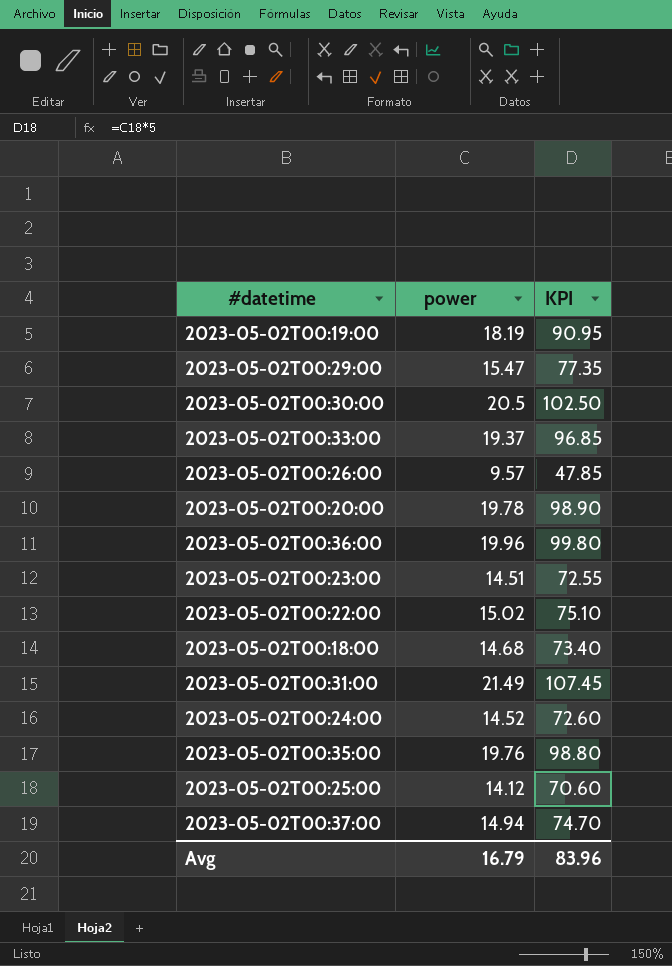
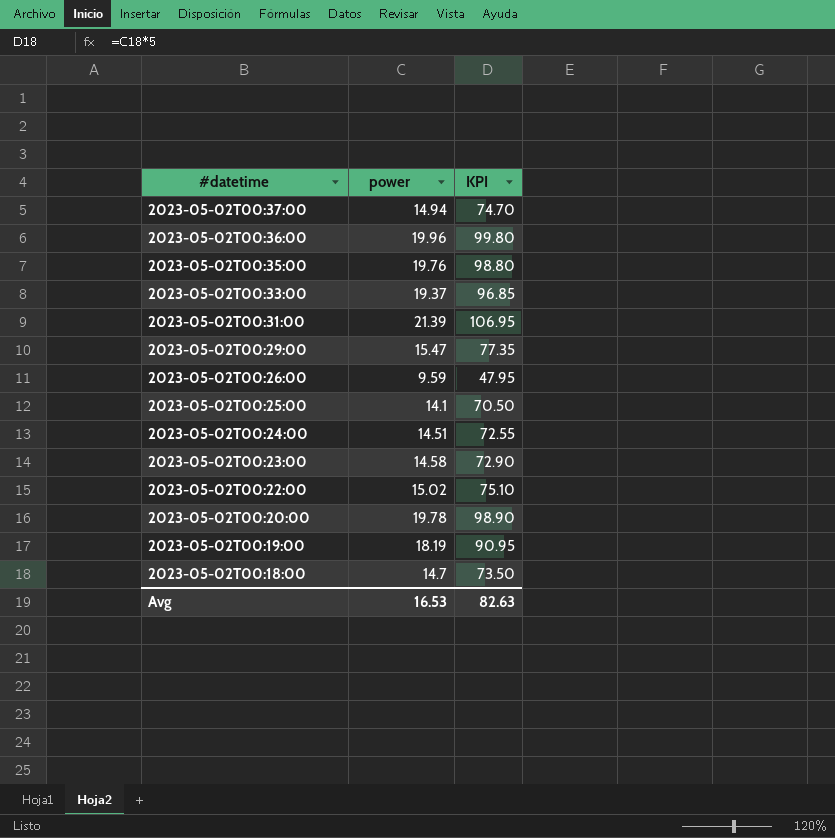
row order: none -> #datetime descending
row 2023-05-02T00:30:00: 20.5 | 102.50 -> none
2023-05-02T00:31:00 | power: 21.49 -> 21.39
2023-05-02T00:31:00 | KPI: 107.45 -> 106.95
2023-05-02T00:26:00 | power: 9.57 -> 9.59
2023-05-02T00:26:00 | KPI: 47.85 -> 47.95
2023-05-02T00:25:00 | power: 14.12 -> 14.1
2023-05-02T00:25:00 | KPI: 70.60 -> 70.50
2023-05-02T00:24:00 | power: 14.52 -> 14.51
2023-05-02T00:24:00 | KPI: 72.60 -> 72.55
2023-05-02T00:23:00 | power: 14.51 -> 14.58
2023-05-02T00:23:00 | KPI: 72.55 -> 72.90
2023-05-02T00:18:00 | power: 14.68 -> 14.7
2023-05-02T00:18:00 | KPI: 73.40 -> 73.50
Avg | power: 16.79 -> 16.53
Avg | KPI: 83.96 -> 82.63

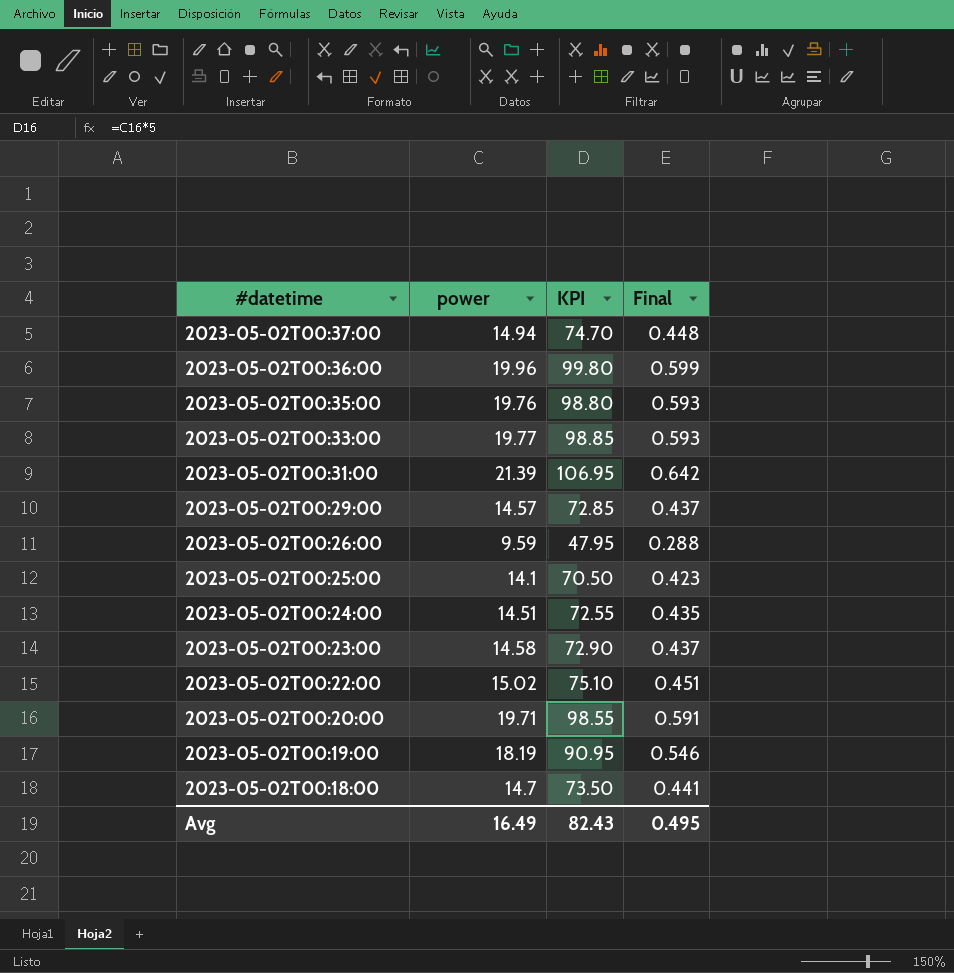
column Final | formula: none -> [power] * 0.03
2023-05-02T00:33:00 | power: 19.37 -> 19.77
2023-05-02T00:33:00 | KPI: 96.85 -> 98.85
2023-05-02T00:29:00 | power: 15.47 -> 14.57
2023-05-02T00:29:00 | KPI: 77.35 -> 72.85
2023-05-02T00:20:00 | power: 19.78 -> 19.71
2023-05-02T00:20:00 | KPI: 98.90 -> 98.55
Avg | power: 16.53 -> 16.49
Avg | KPI: 82.63 -> 82.43

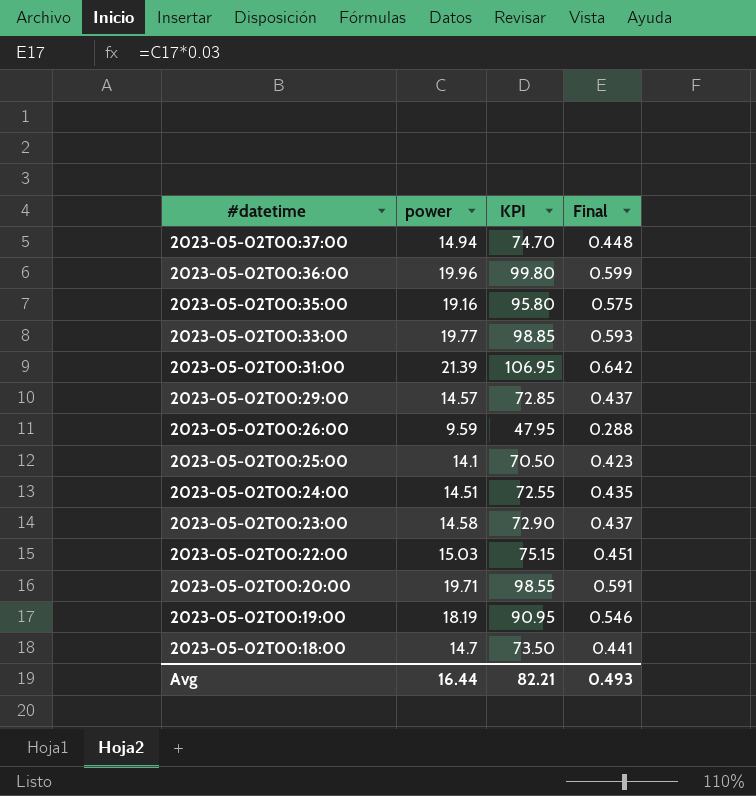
2023-05-02T00:35:00 | power: 19.76 -> 19.16
2023-05-02T00:35:00 | KPI: 98.80 -> 95.80
2023-05-02T00:35:00 | Final: 0.593 -> 0.575
2023-05-02T00:22:00 | power: 15.02 -> 15.03
2023-05-02T00:22:00 | KPI: 75.10 -> 75.15
Avg | power: 16.49 -> 16.44
Avg | KPI: 82.43 -> 82.21
Avg | Final: 0.495 -> 0.493

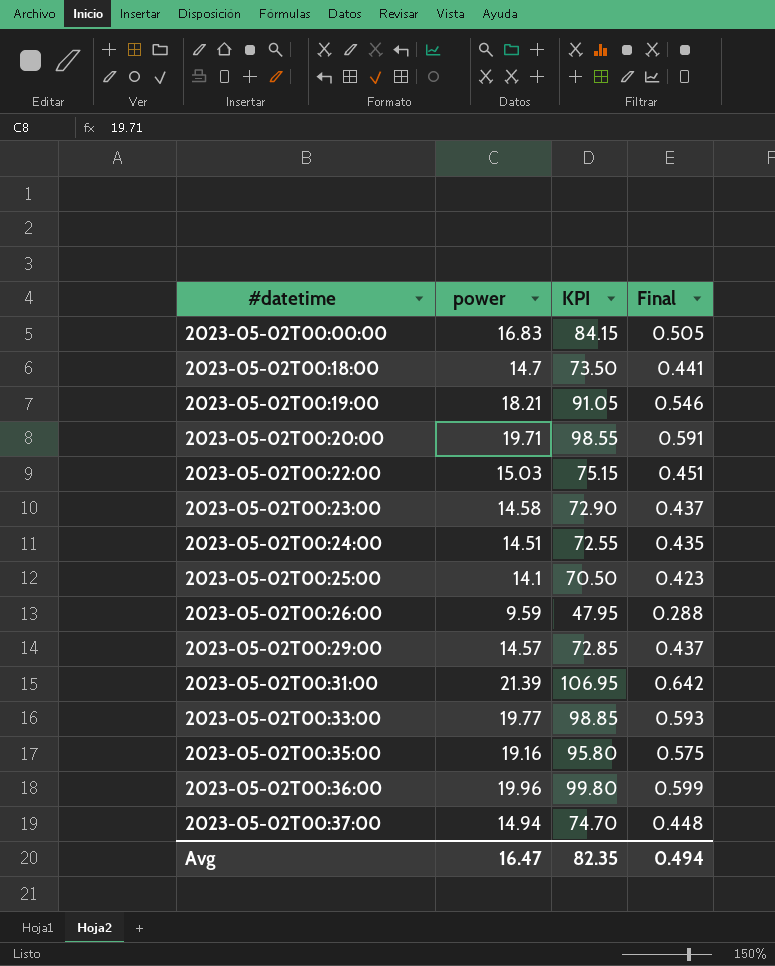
row order: #datetime descending -> #datetime ascending
row 2023-05-02T00:00:00: none -> 16.83 | 84.15 | 0.505
2023-05-02T00:19:00 | power: 18.19 -> 18.21
2023-05-02T00:19:00 | KPI: 90.95 -> 91.05
Avg | power: 16.44 -> 16.47
Avg | KPI: 82.21 -> 82.35
Avg | Final: 0.493 -> 0.494

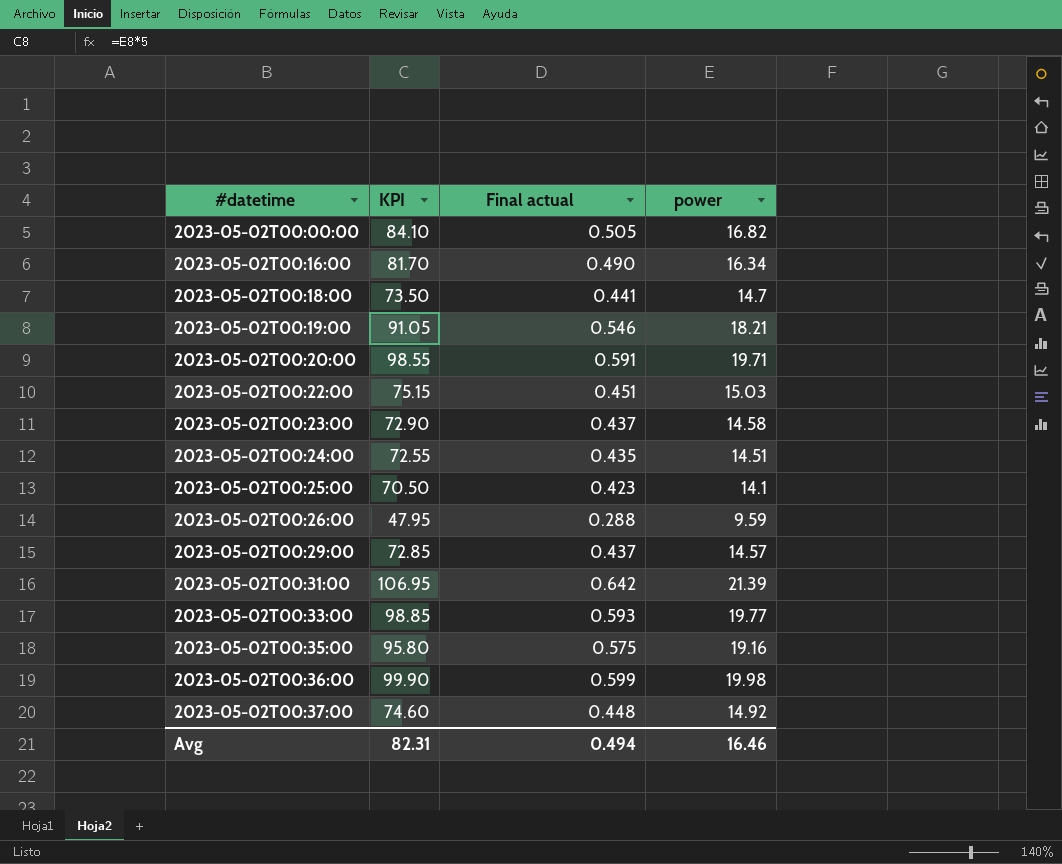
column name: Final -> Final actual
column power | position: 2 -> 4
2023-05-02T00:00:00 | KPI: 84.15 -> 84.10
2023-05-02T00:00:00 | power: 16.83 -> 16.82
row 2023-05-02T00:16:00: none -> 81.70 | 0.490 | 16.34
2023-05-02T00:36:00 | KPI: 99.80 -> 99.90
2023-05-02T00:36:00 | power: 19.96 -> 19.98
2023-05-02T00:37:00 | KPI: 74.70 -> 74.60
2023-05-02T00:37:00 | power: 14.94 -> 14.92
Avg | KPI: 82.35 -> 82.31
Avg | power: 16.47 -> 16.46

